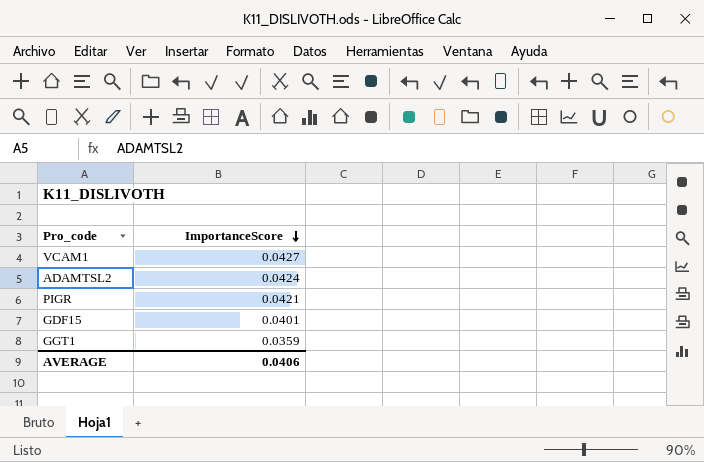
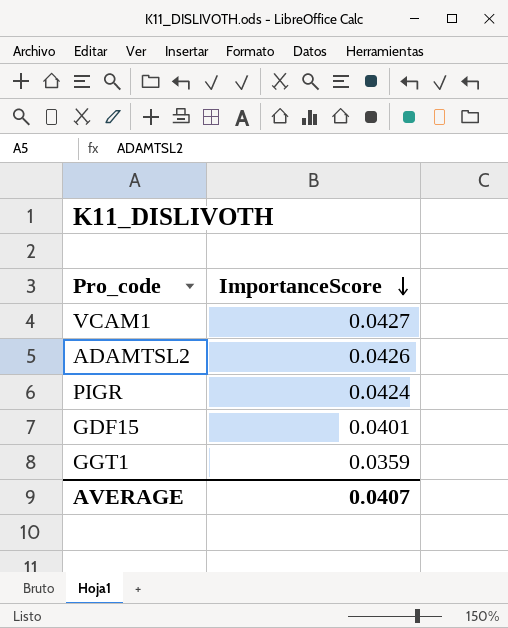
ADAMTSL2 | ImportanceScore: 0.0424 -> 0.0426
PIGR | ImportanceScore: 0.0421 -> 0.0424
AVERAGE | ImportanceScore: 0.0406 -> 0.0407

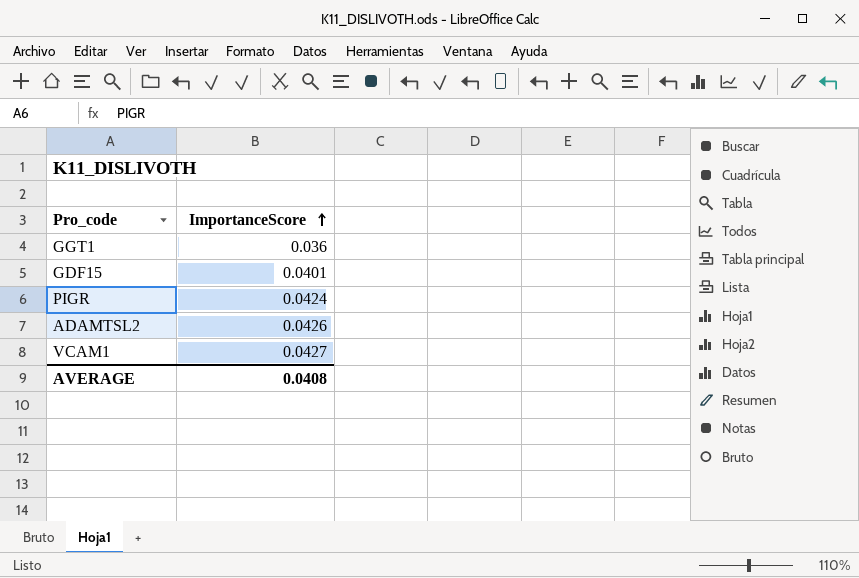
row order: ImportanceScore descending -> ImportanceScore ascending
GGT1 | ImportanceScore: 0.0359 -> 0.036
AVERAGE | ImportanceScore: 0.0407 -> 0.0408

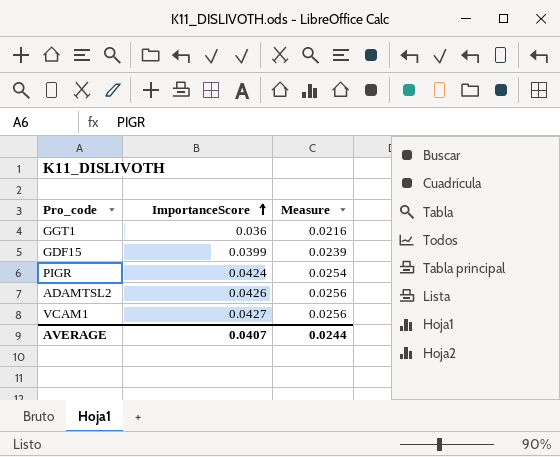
column Measure | formula: none -> [ImportanceScore] * 0.6
GDF15 | ImportanceScore: 0.0401 -> 0.0399
AVERAGE | ImportanceScore: 0.0408 -> 0.0407

